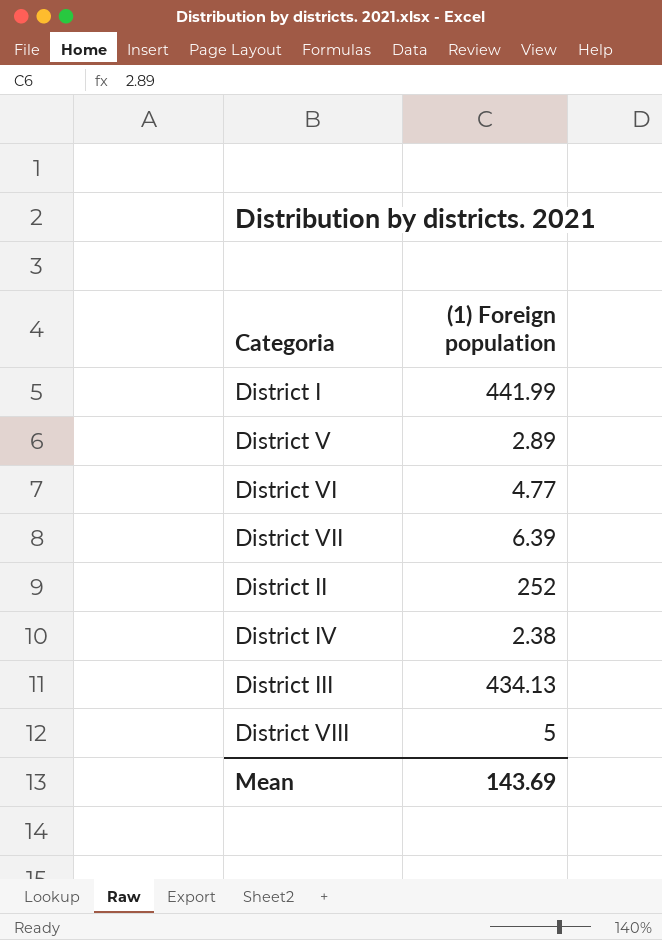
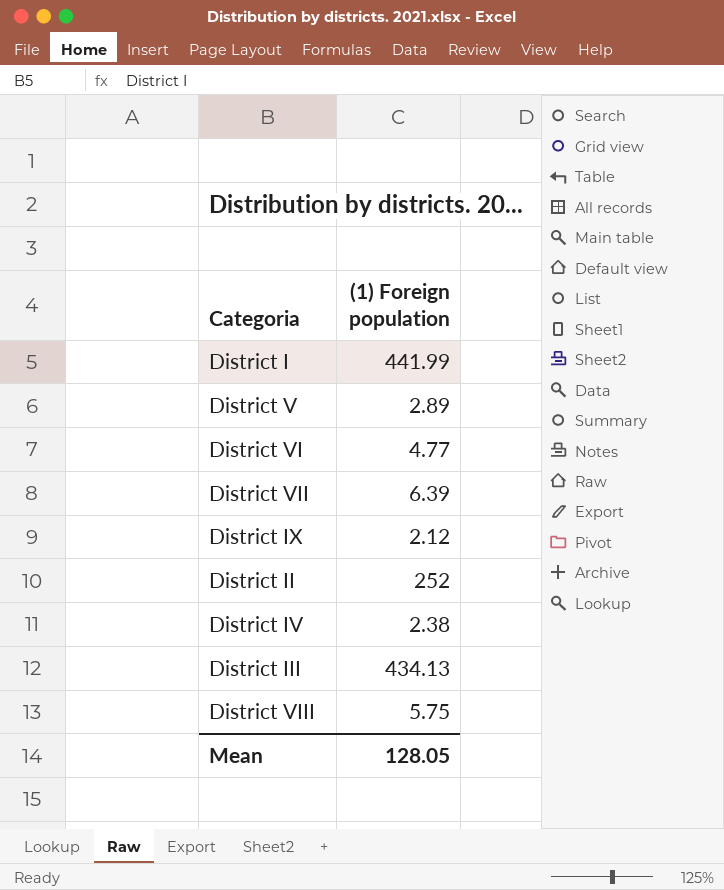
row District IX: none -> 2.12
District VIII | (1) Foreign population: 5 -> 5.75
Mean | (1) Foreign population: 143.69 -> 128.05

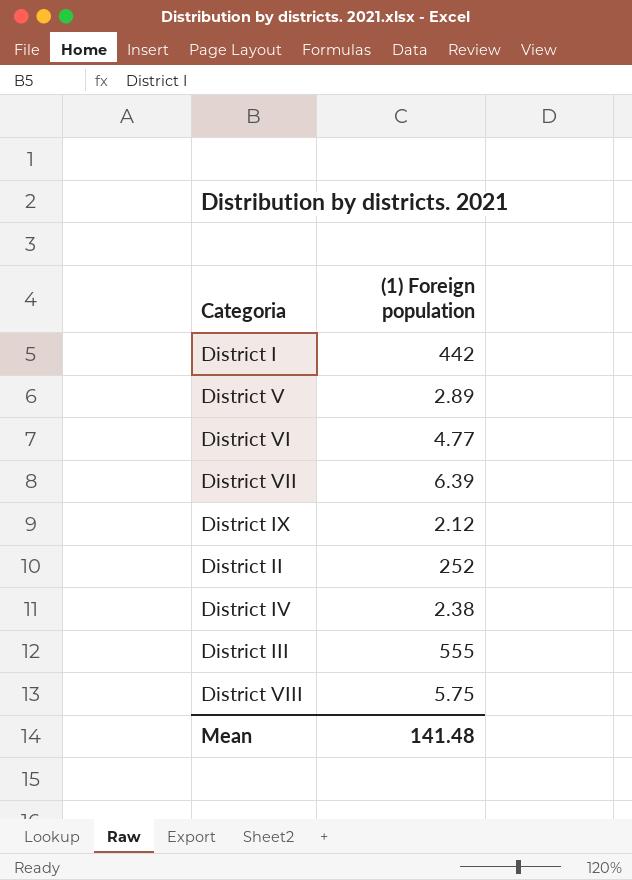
District I | (1) Foreign population: 441.99 -> 442
District III | (1) Foreign population: 434.13 -> 555
Mean | (1) Foreign population: 128.05 -> 141.48

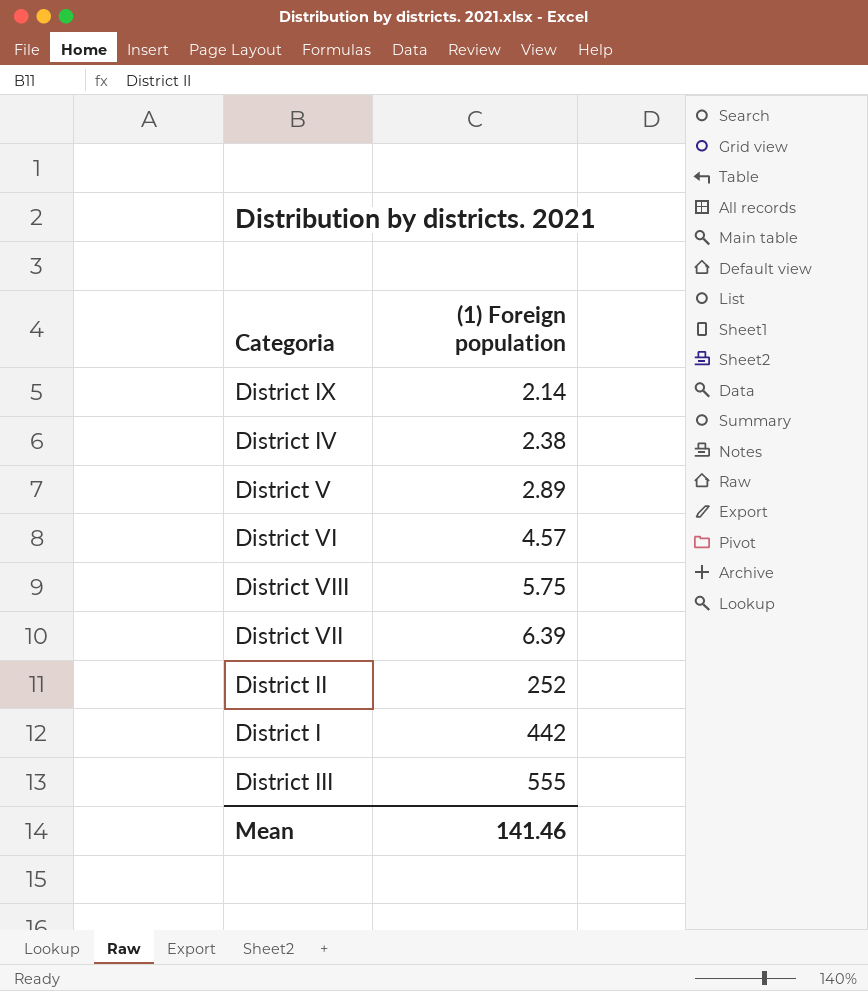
row order: none -> (1) Foreign population ascending
District IX | (1) Foreign population: 2.12 -> 2.14
District VI | (1) Foreign population: 4.77 -> 4.57
Mean | (1) Foreign population: 141.48 -> 141.46

